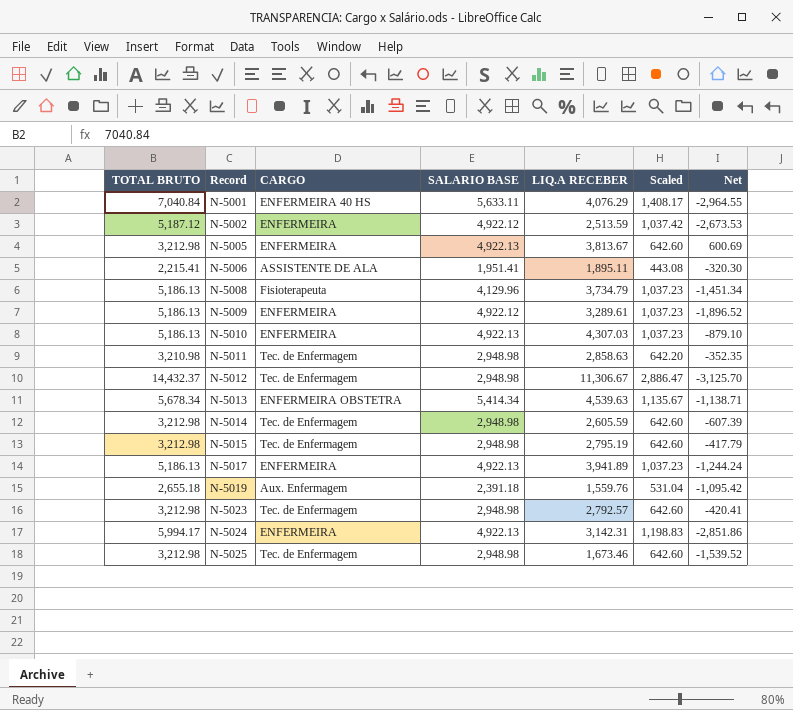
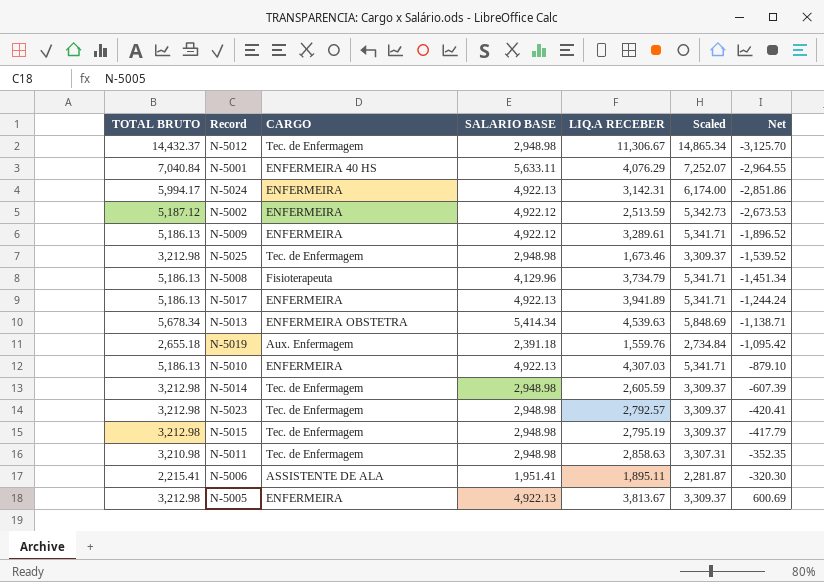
row order: Record ascending -> Net ascending
column Scaled | formula: [TOTAL BRUTO] * 0.2 -> [TOTAL BRUTO] * 1.03

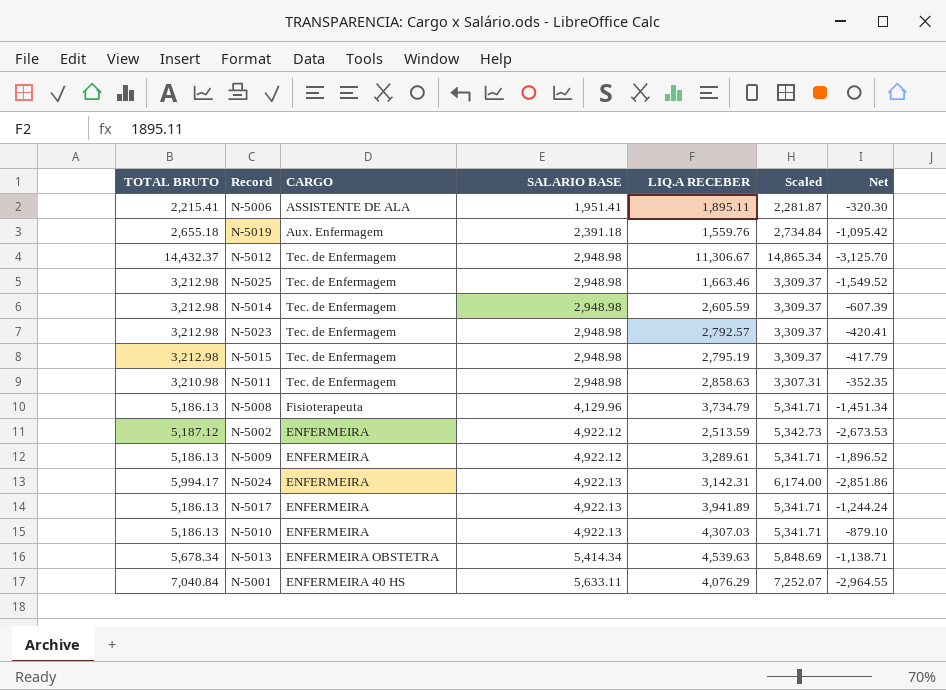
row order: Net ascending -> SALARIO BASE ascending
row N-5005: 3,212.98 | ENFERMEIRA | 4,922.13 | 3,813.67 | 3,309.37 | 600.69 -> none
N-5025 | LIQ.A RECEBER: 1,673.46 -> 1,663.46
N-5025 | Net: -1,539.52 -> -1,549.52

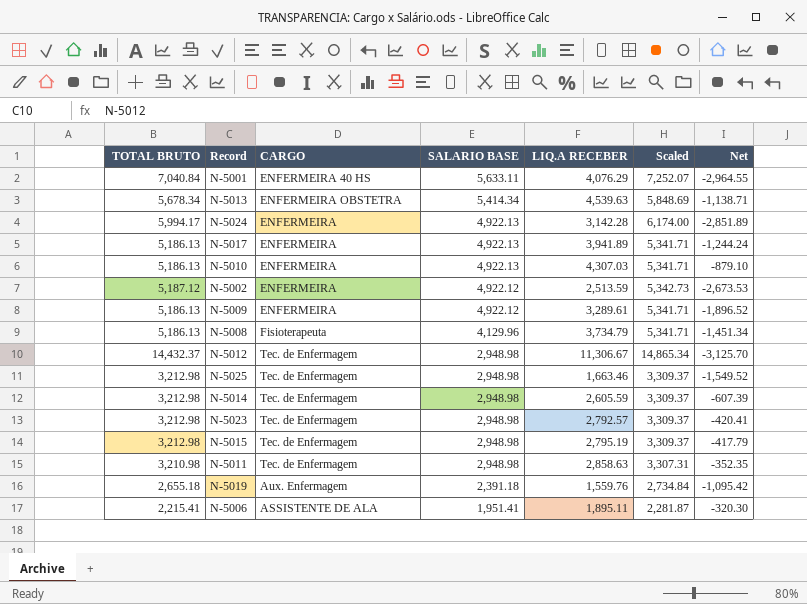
row order: SALARIO BASE ascending -> SALARIO BASE descending
N-5024 | LIQ.A RECEBER: 3,142.31 -> 3,142.28
N-5024 | Net: -2,851.86 -> -2,851.89

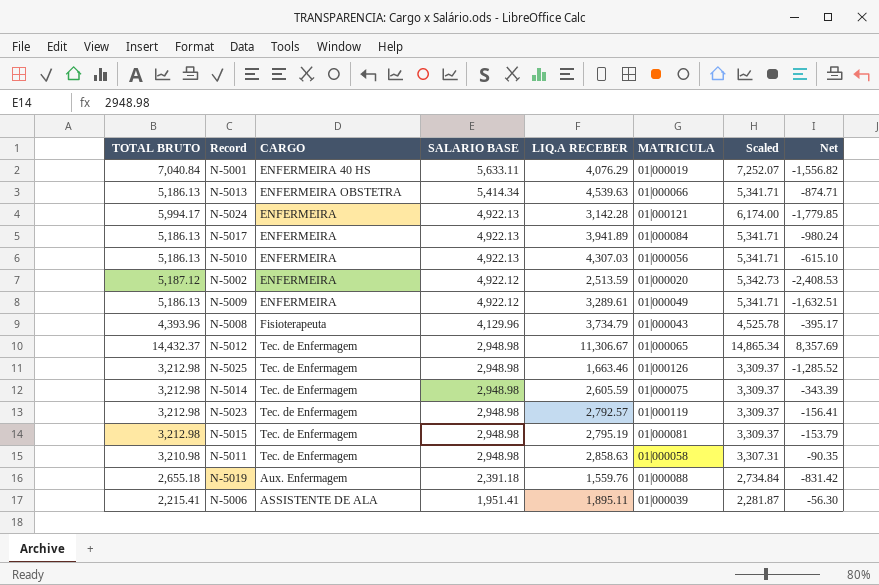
column MATRICULA | position: none -> 6
column Net | formula: [LIQ.A RECEBER] - [TOTAL BRUTO] -> [LIQ.A RECEBER] - [SALARIO BASE]
N-5013 | TOTAL BRUTO: 5,678.34 -> 5,186.13
N-5013 | Scaled: 5,848.69 -> 5,341.71
N-5008 | TOTAL BRUTO: 5,186.13 -> 4,393.96
N-5008 | Scaled: 5,341.71 -> 4,525.78

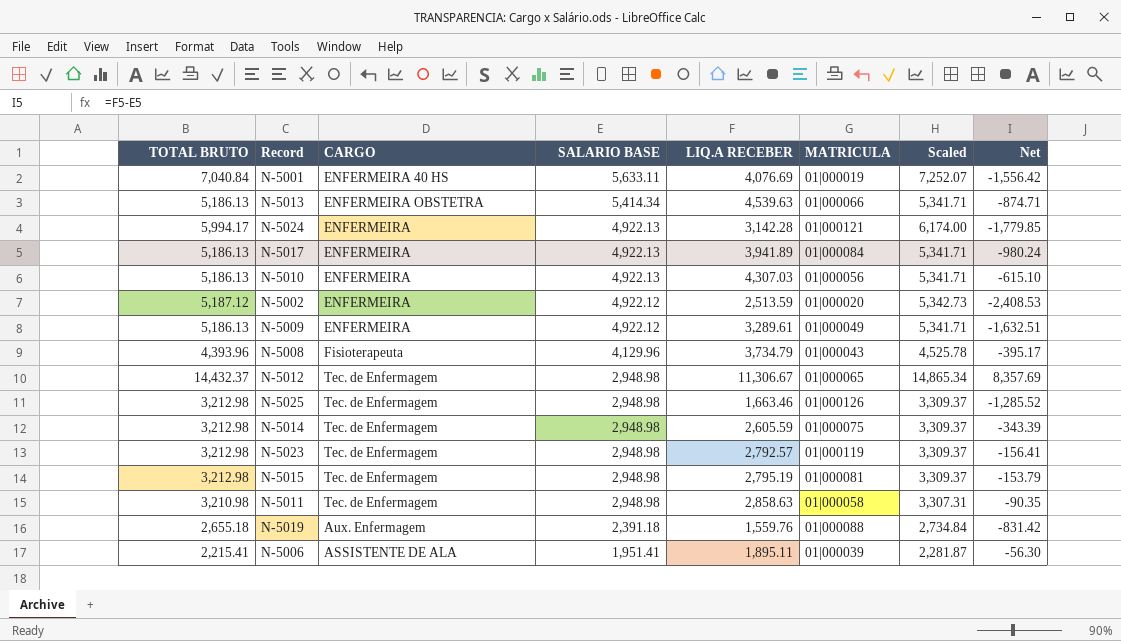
N-5001 | LIQ.A RECEBER: 4,076.29 -> 4,076.69
N-5001 | Net: -1,556.82 -> -1,556.42

